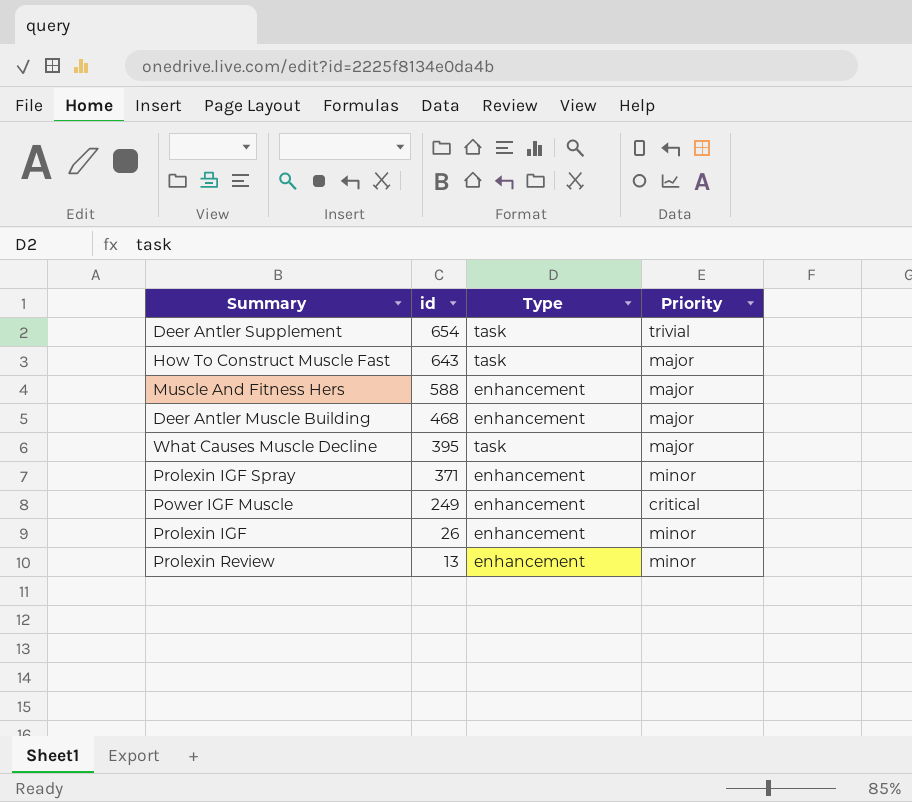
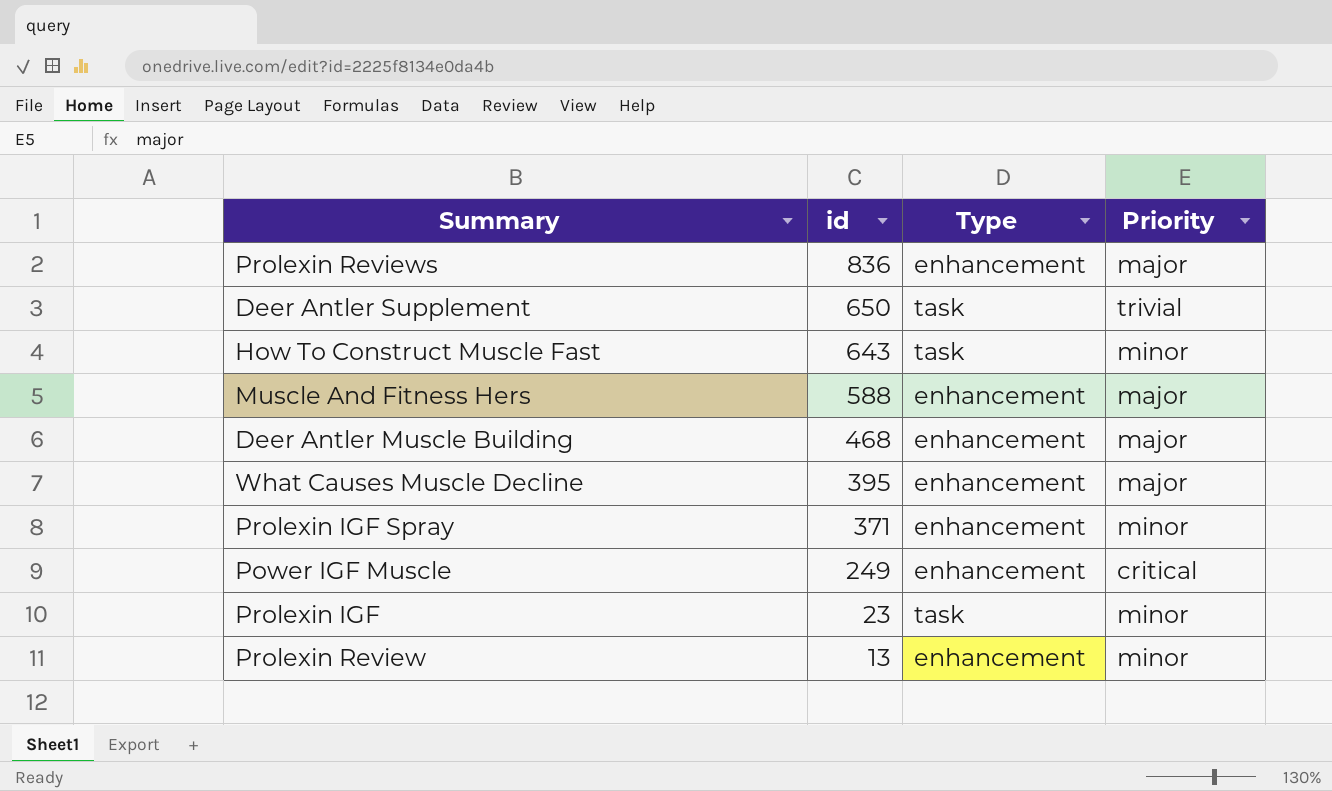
row Prolexin Reviews: none -> 836 | enhancement | major
Deer Antler Supplement | id: 654 -> 650
How To Construct Muscle Fast | Priority: major -> minor
What Causes Muscle Decline | Type: task -> enhancement
Prolexin IGF | id: 26 -> 23
Prolexin IGF | Type: enhancement -> task

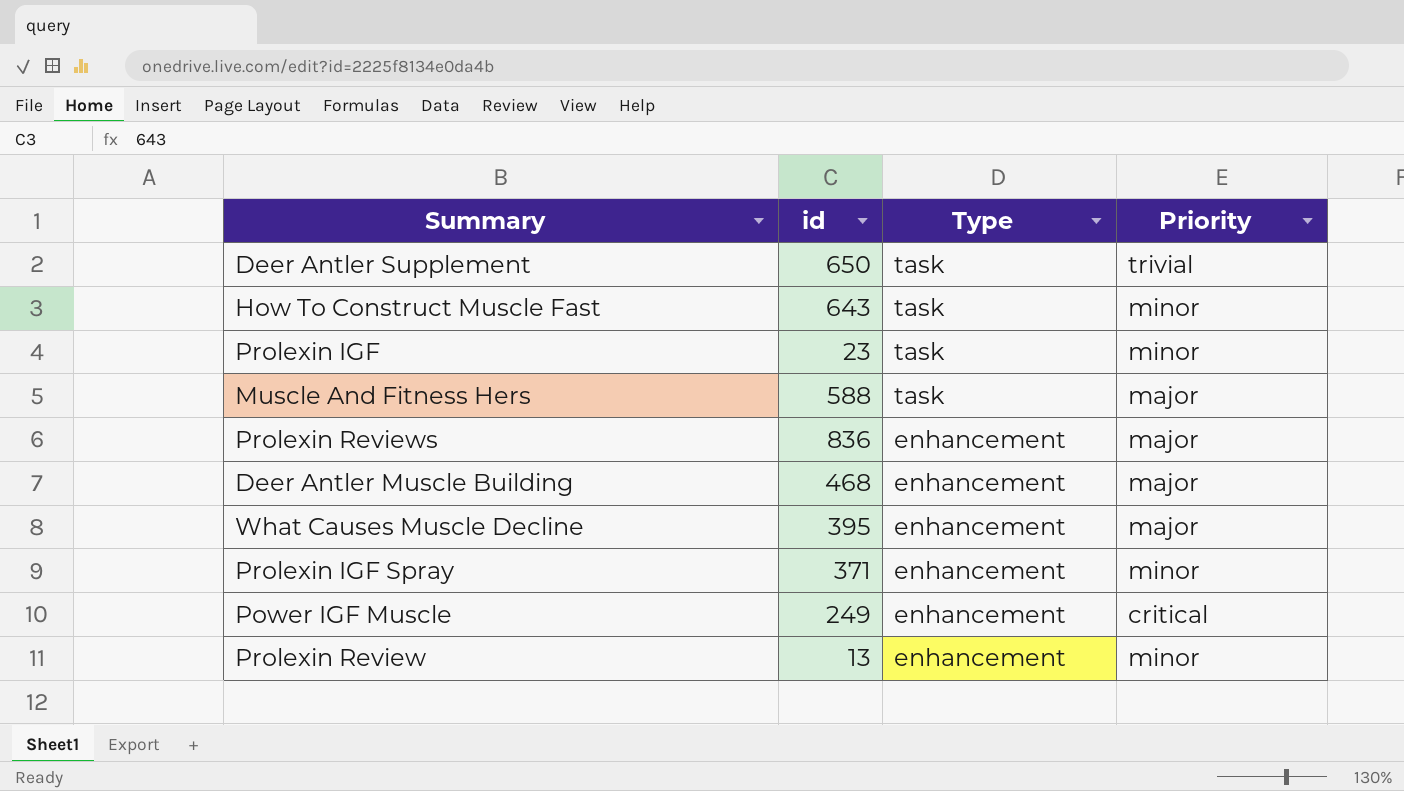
row order: id descending -> Type descending
Muscle And Fitness Hers | Type: enhancement -> task

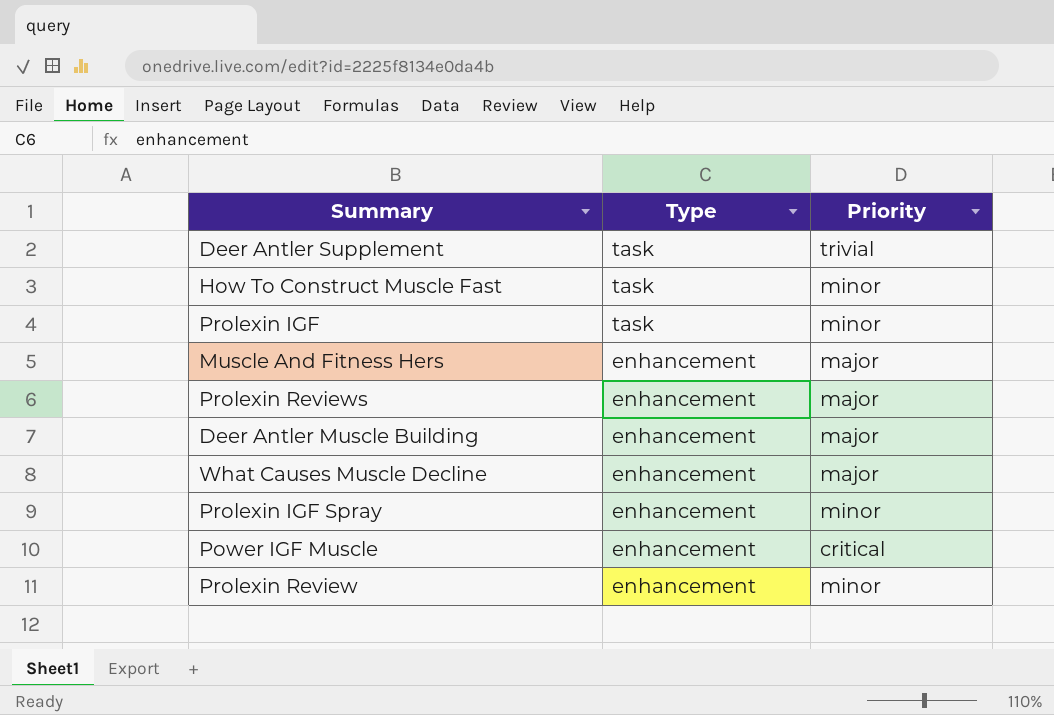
column id | position: 2 -> none
Muscle And Fitness Hers | Type: task -> enhancement

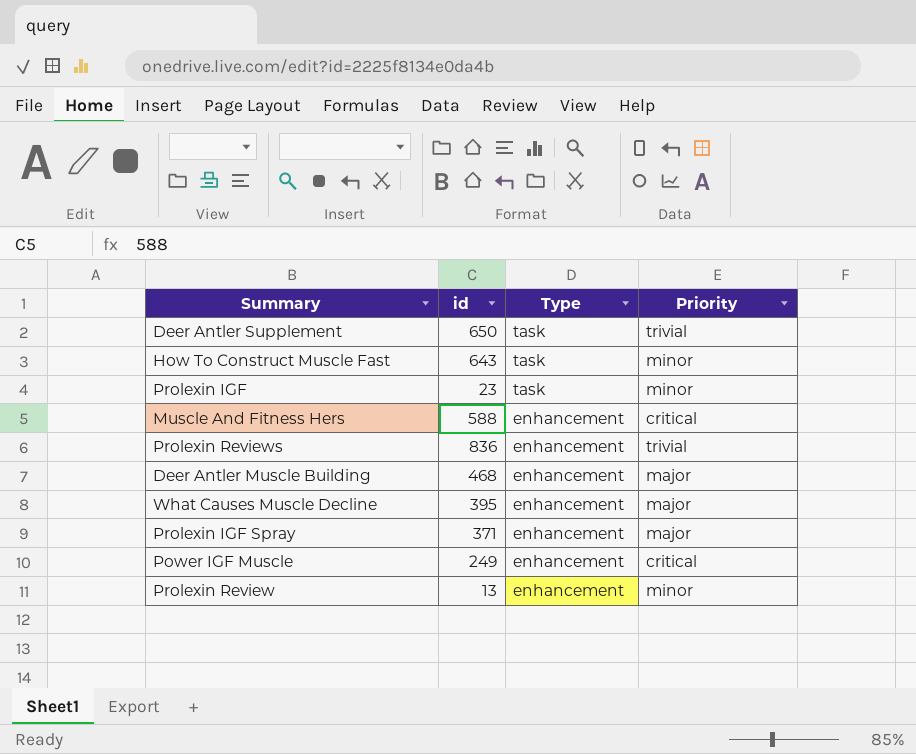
column id | position: none -> 2
Muscle And Fitness Hers | Priority: major -> critical
Prolexin Reviews | Priority: major -> trivial
Prolexin IGF Spray | Priority: minor -> major

